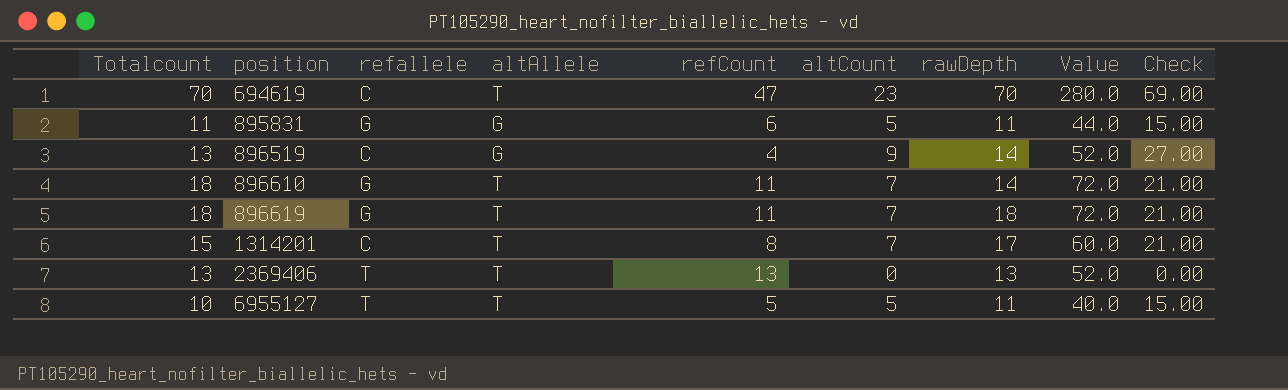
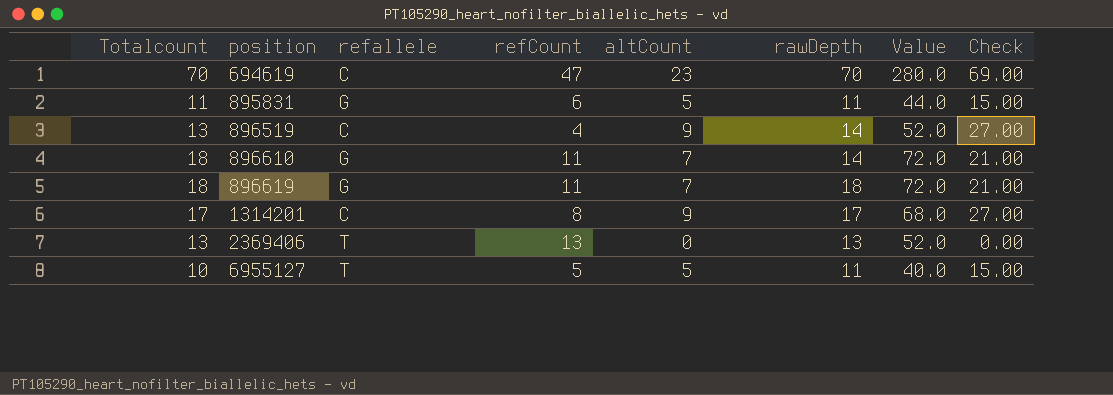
column altAllele | position: 4 -> none
1314201 | Totalcount: 15 -> 17
1314201 | altCount: 7 -> 9
1314201 | Value: 60.0 -> 68.0
1314201 | Check: 21.00 -> 27.00

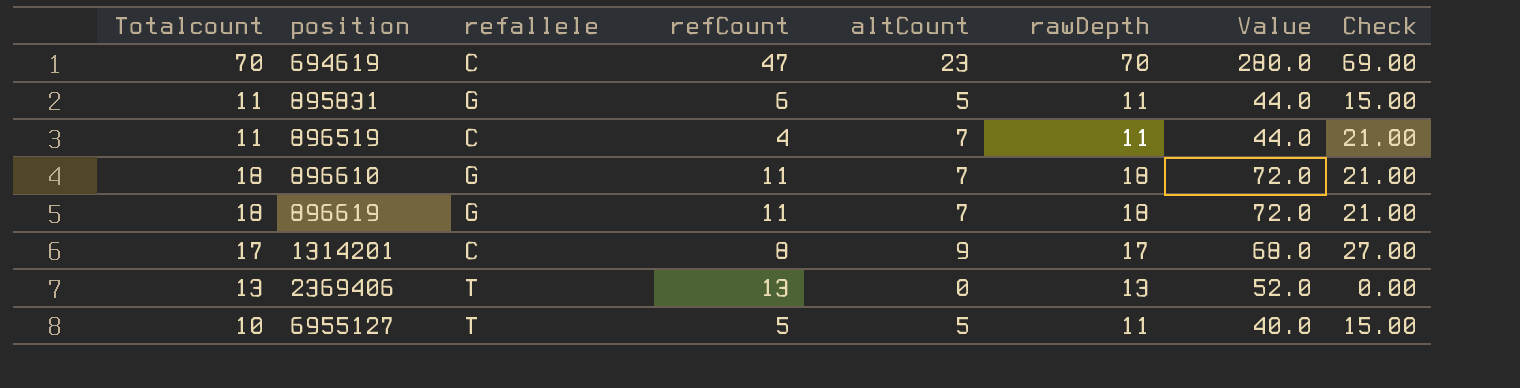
896519 | Totalcount: 13 -> 11
896519 | altCount: 9 -> 7
896519 | rawDepth: 14 -> 11
896519 | Value: 52.0 -> 44.0
896519 | Check: 27.00 -> 21.00
896610 | rawDepth: 14 -> 18

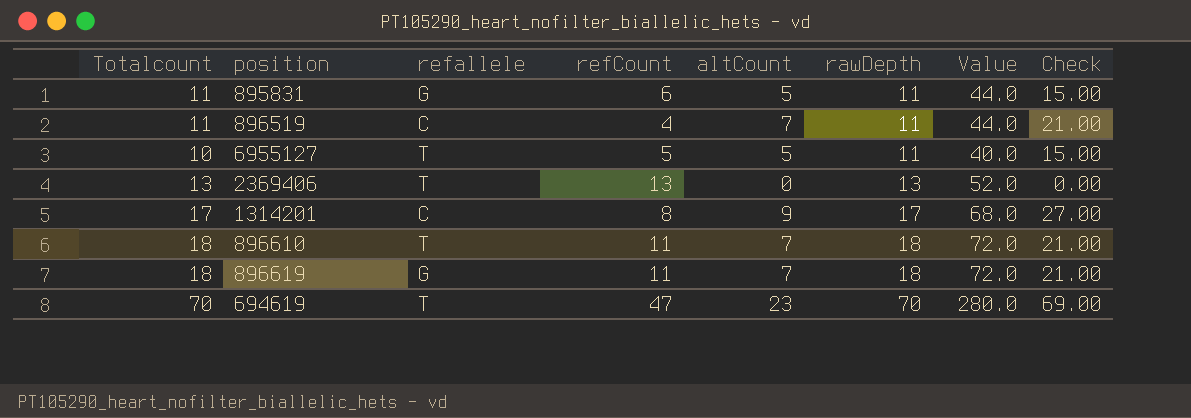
row order: position ascending -> rawDepth ascending
896610 | refallele: G -> T
694619 | refallele: C -> T

